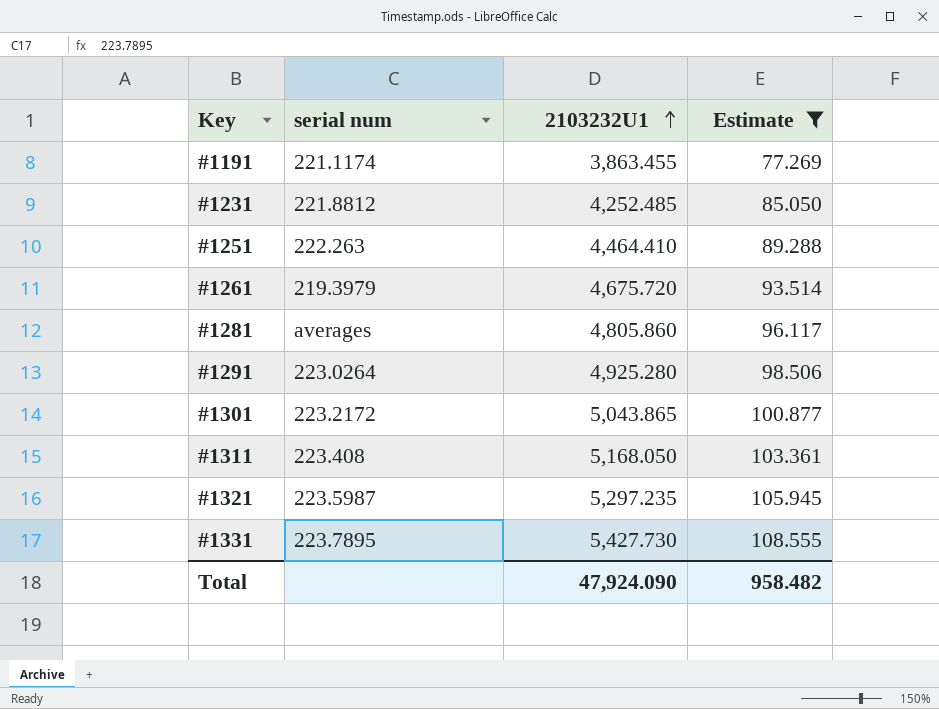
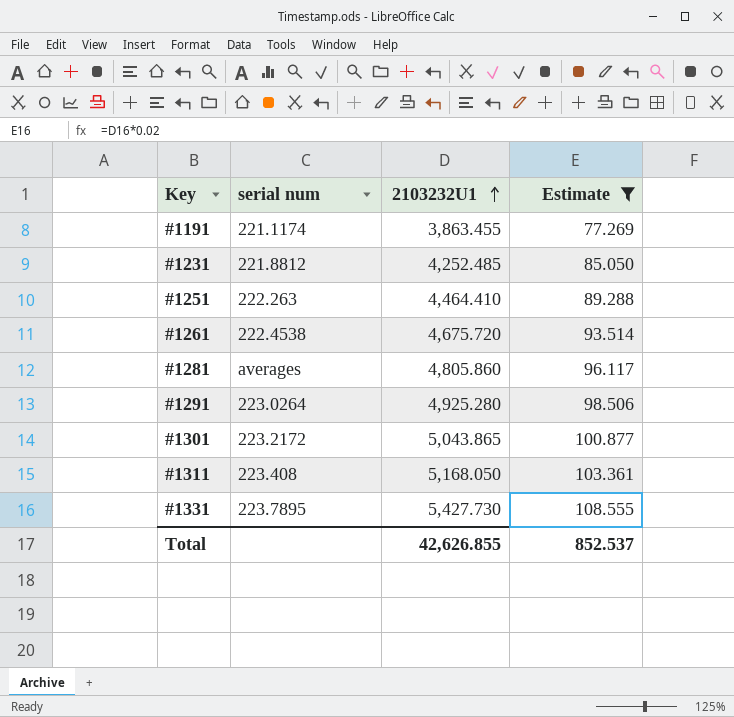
row #1321: 223.5987 | 5,297.235 | 105.945 -> none
#1261 | serial num: 219.3979 -> 222.4538
Total | 2103232U1: 47,924.090 -> 42,626.855
Total | Estimate: 958.482 -> 852.537

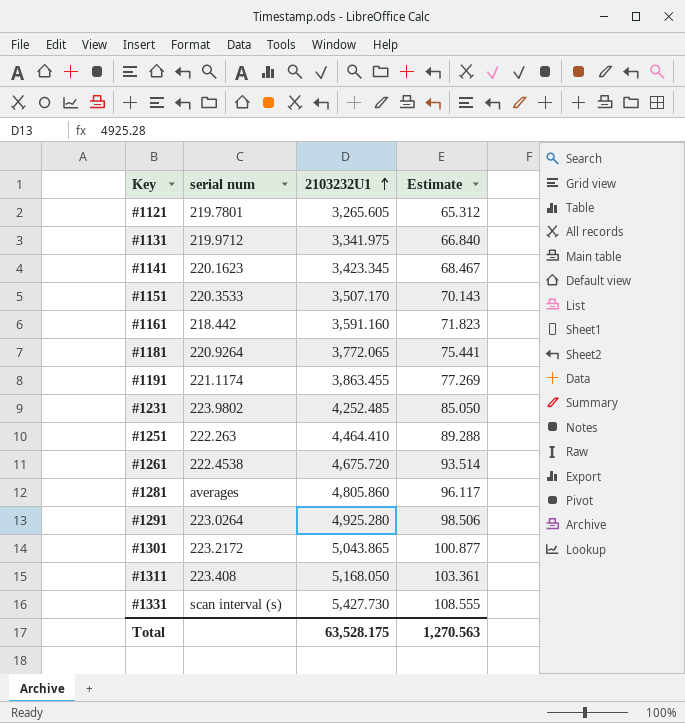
filter: Estimate >= 77.269 -> none
#1231 | serial num: 221.8812 -> 223.9802
#1331 | serial num: 223.7895 -> scan interval (s)
Total | 2103232U1: 42,626.855 -> 63,528.175
Total | Estimate: 852.537 -> 1,270.563

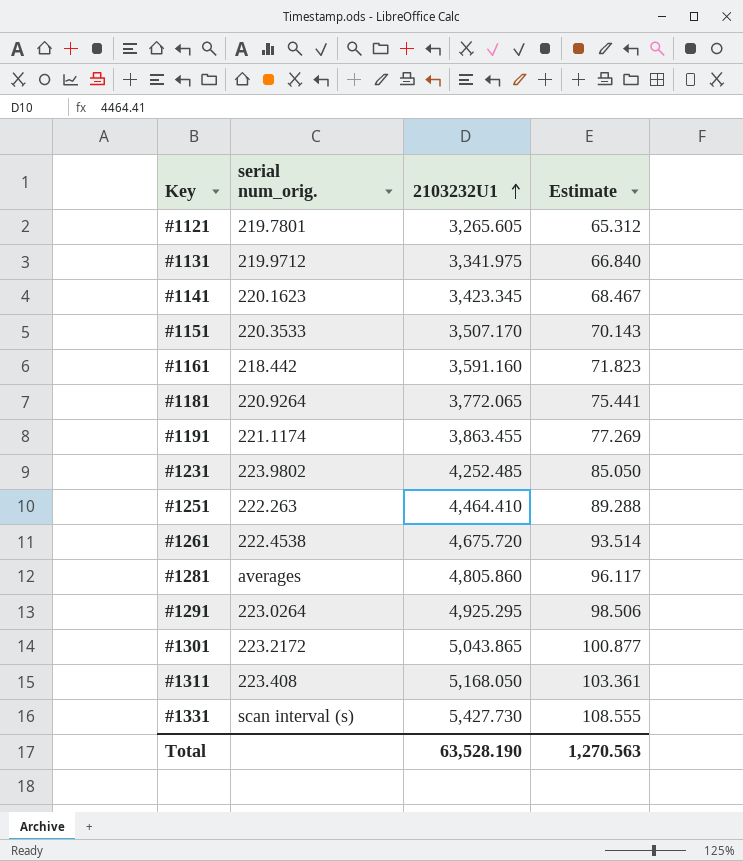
column name: serial num -> serial num_orig.
#1291 | 2103232U1: 4,925.280 -> 4,925.295
Total | 2103232U1: 63,528.175 -> 63,528.190

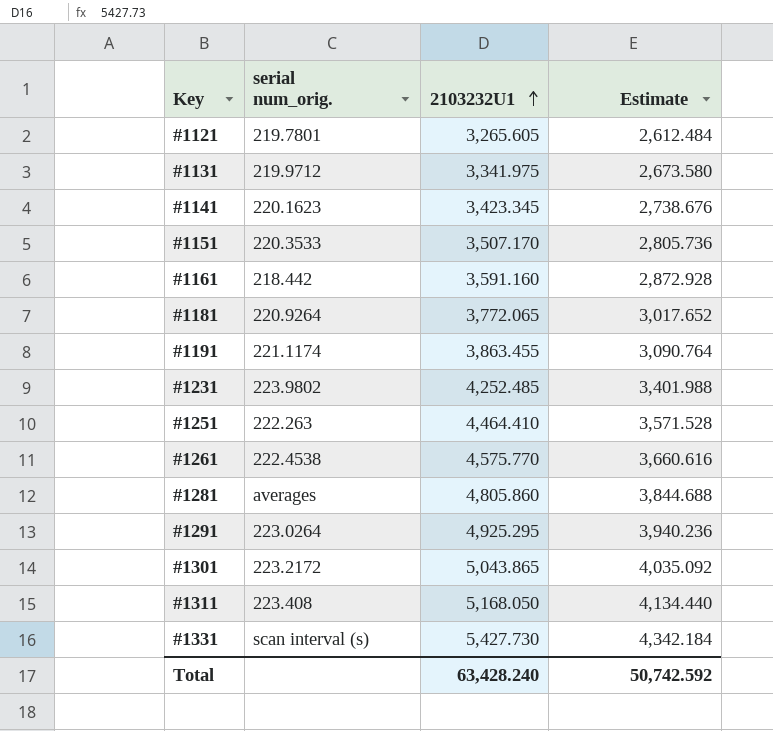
column Estimate | formula: [2103232U1] * 0.02 -> [2103232U1] * 0.8
#1261 | 2103232U1: 4,675.720 -> 4,575.770
Total | 2103232U1: 63,528.190 -> 63,428.240
Total | Estimate: 1,270.563 -> 50,742.592

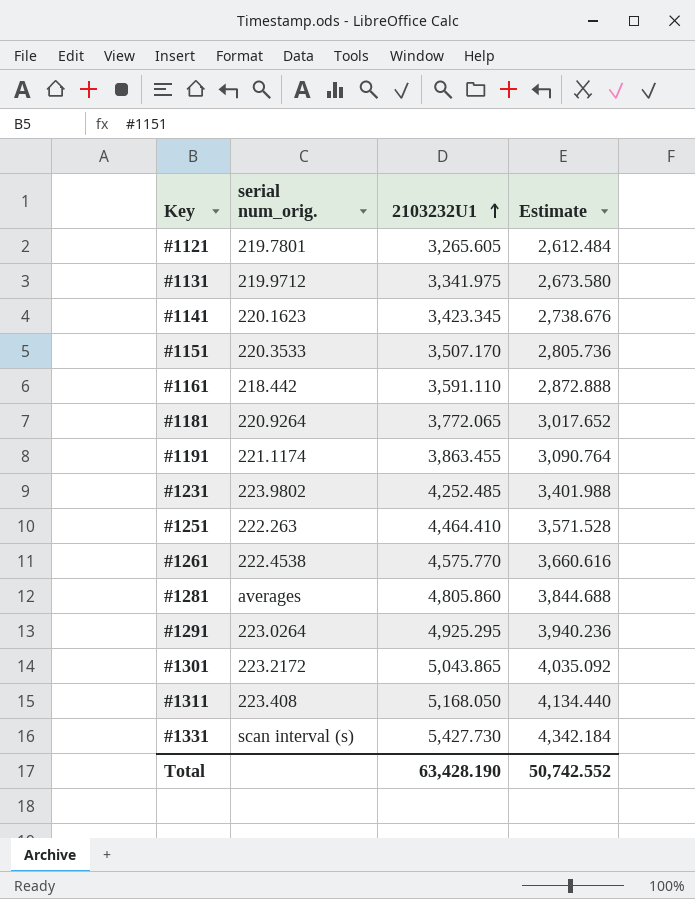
#1161 | 2103232U1: 3,591.160 -> 3,591.110
#1161 | Estimate: 2,872.928 -> 2,872.888
Total | 2103232U1: 63,428.240 -> 63,428.190
Total | Estimate: 50,742.592 -> 50,742.552

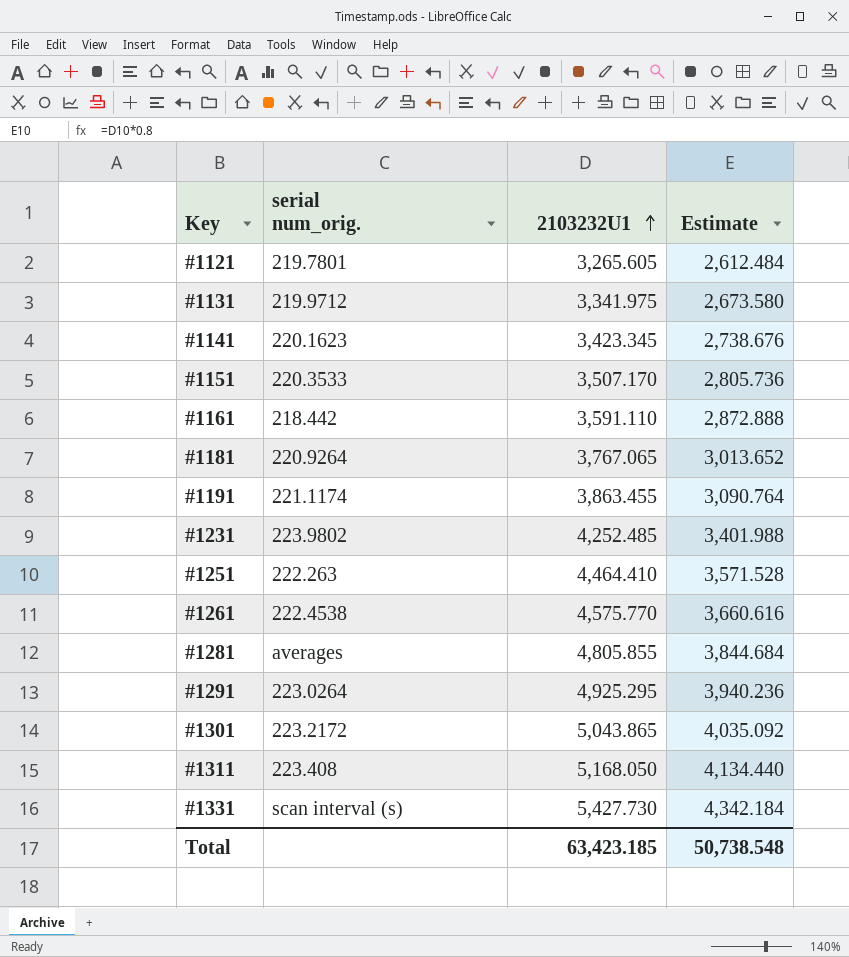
#1181 | 2103232U1: 3,772.065 -> 3,767.065
#1181 | Estimate: 3,017.652 -> 3,013.652
#1281 | 2103232U1: 4,805.860 -> 4,805.855
#1281 | Estimate: 3,844.688 -> 3,844.684
Total | 2103232U1: 63,428.190 -> 63,423.185
Total | Estimate: 50,742.552 -> 50,738.548

